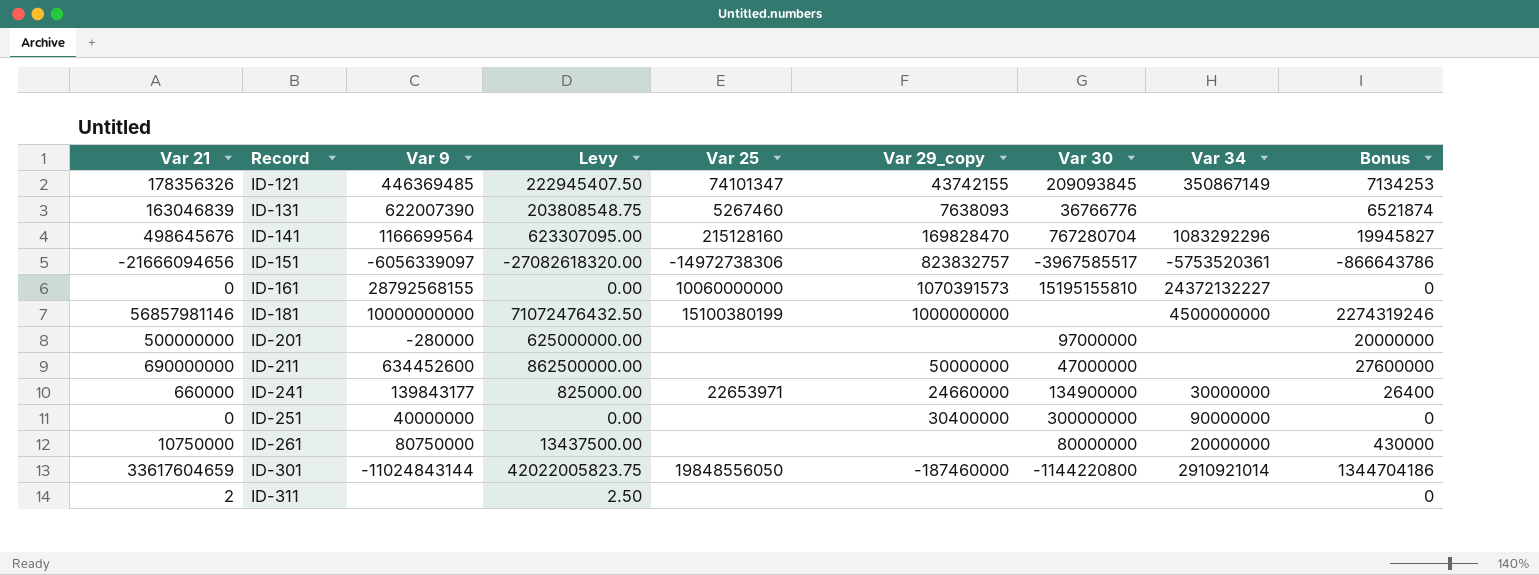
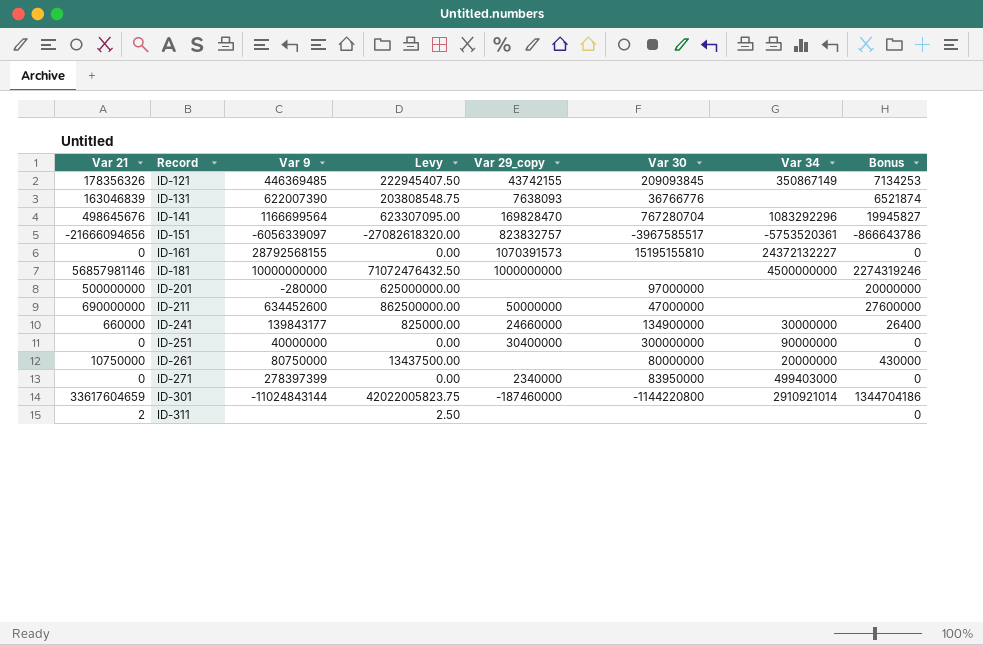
column Var 25 | position: 5 -> none
row ID-271: none -> 0 | 278397399 | 0.00 | 2340000 | 83950000 | 499403000 | 0

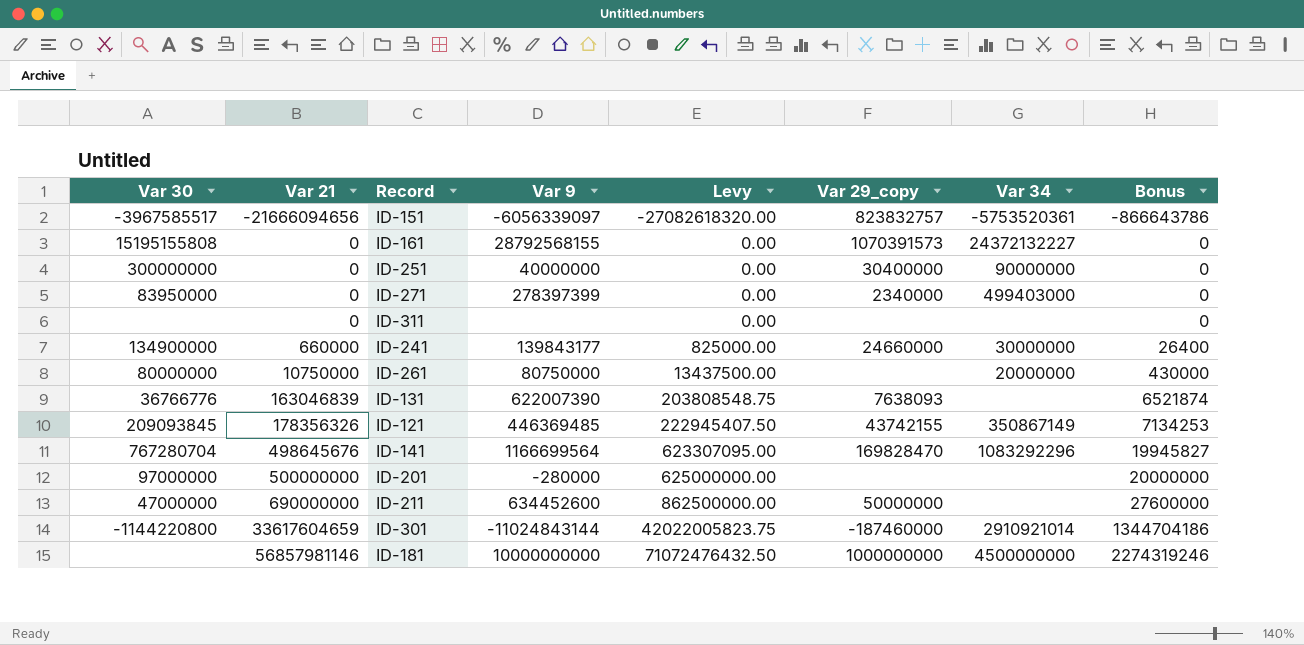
row order: Record ascending -> Var 21 ascending
column Var 30 | position: 6 -> 1
ID-161 | Var 30: 15195155810 -> 15195155808
ID-311 | Var 21: 2 -> 0
ID-311 | Levy: 2.50 -> 0.00

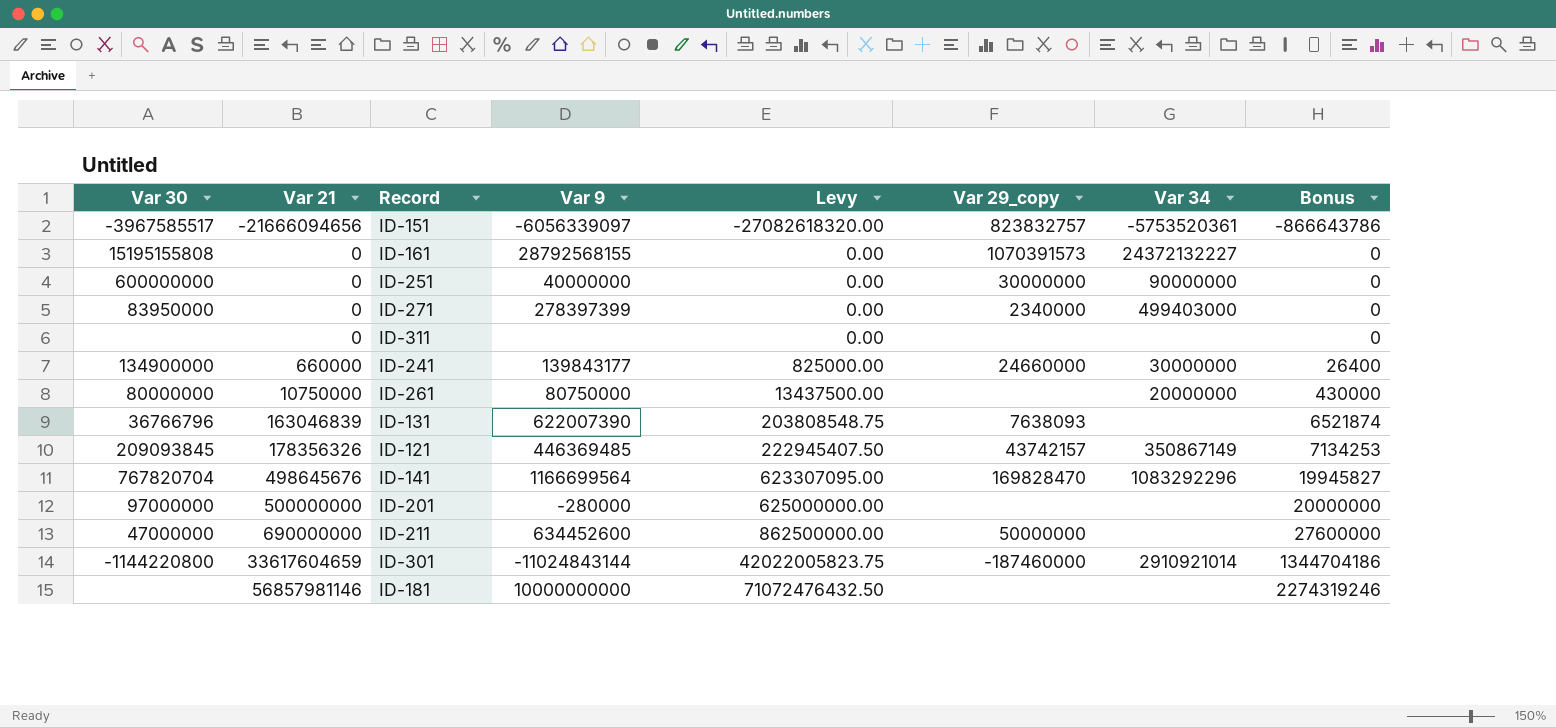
ID-251 | Var 30: 300000000 -> 600000000
ID-251 | Var 29_copy: 30400000 -> 30000000
ID-131 | Var 30: 36766776 -> 36766796
ID-121 | Var 29_copy: 43742155 -> 43742157
ID-141 | Var 30: 767280704 -> 767820704
ID-181 | Var 29_copy: 1000000000 -> none
ID-181 | Var 34: 4500000000 -> none

